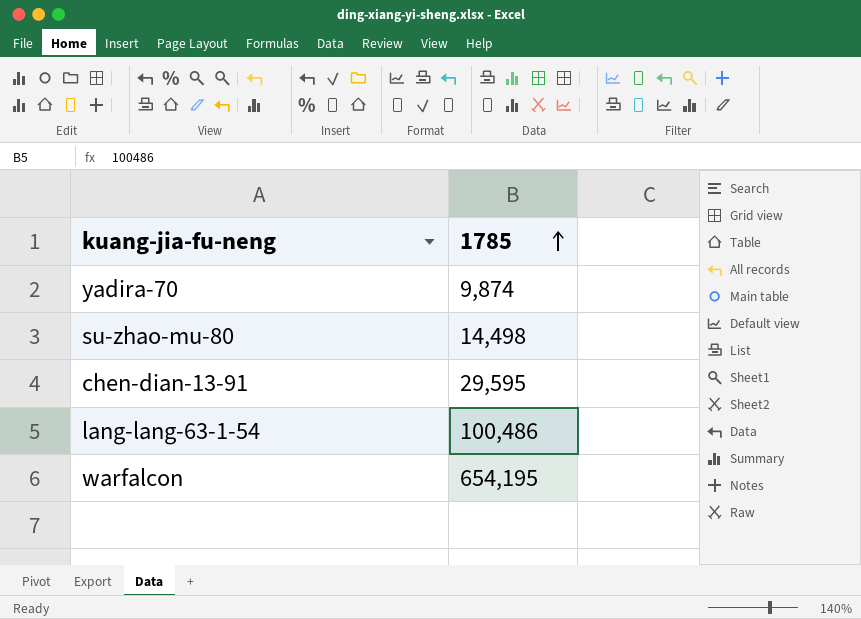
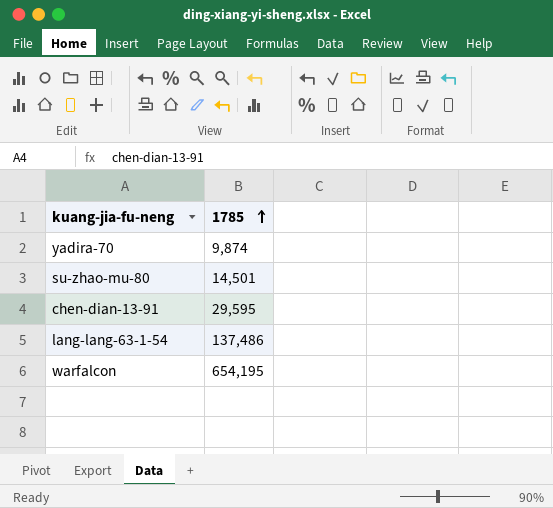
su-zhao-mu-80 | 1785: 14,498 -> 14,501
lang-lang-63-1-54 | 1785: 100,486 -> 137,486

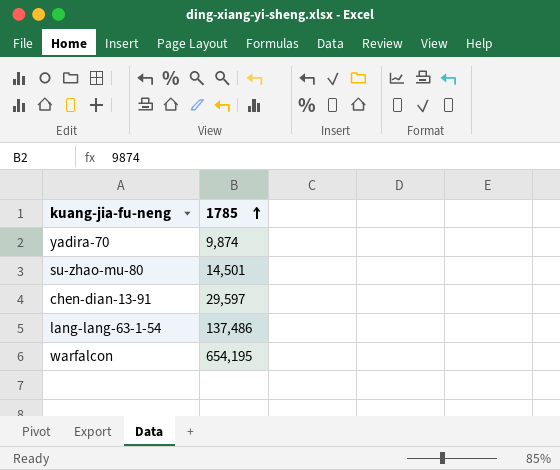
chen-dian-13-91 | 1785: 29,595 -> 29,597

